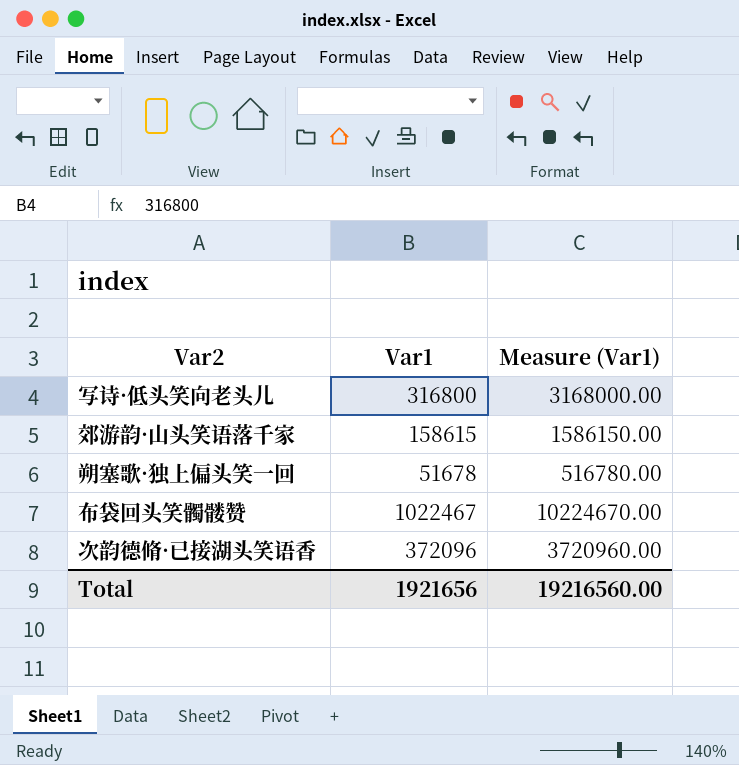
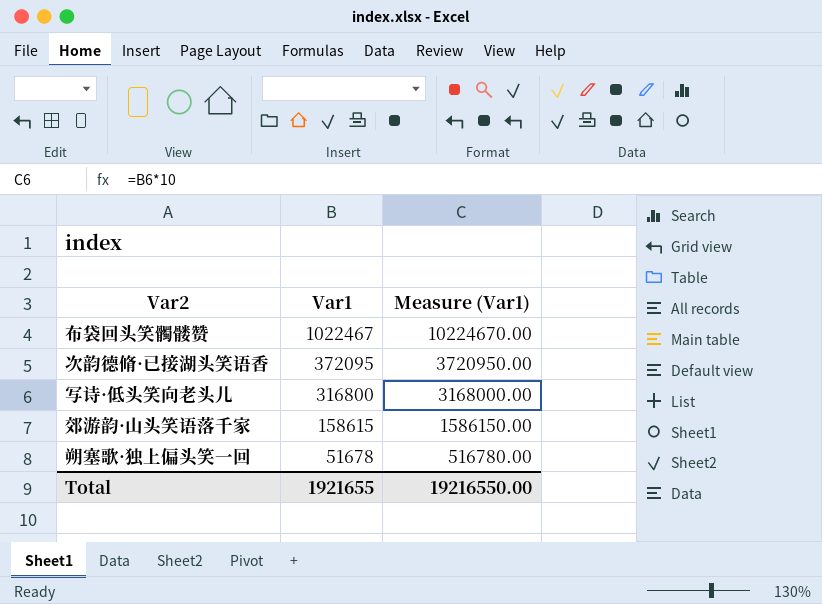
row order: none -> Var1 descending
次韵德脩·已接湖头笑语香 | Var1: 372096 -> 372095
次韵德脩·已接湖头笑语香 | Measure (Var1): 3720960.00 -> 3720950.00
Total | Var1: 1921656 -> 1921655
Total | Measure (Var1): 19216560.00 -> 19216550.00

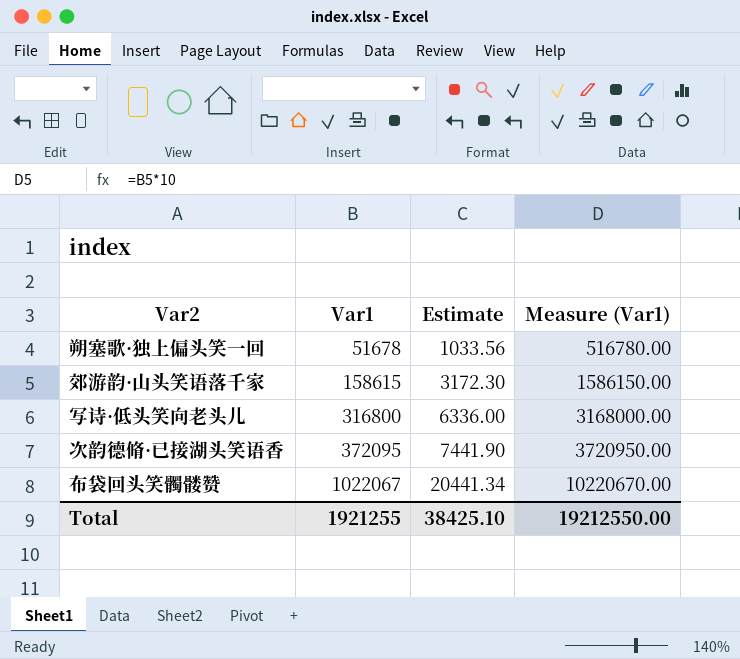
row order: Var1 descending -> Var1 ascending
column Estimate | formula: none -> [Var1] * 0.02
布袋回头笑髑髅赞 | Var1: 1022467 -> 1022067
布袋回头笑髑髅赞 | Measure (Var1): 10224670.00 -> 10220670.00
Total | Var1: 1921655 -> 1921255
Total | Measure (Var1): 19216550.00 -> 19212550.00

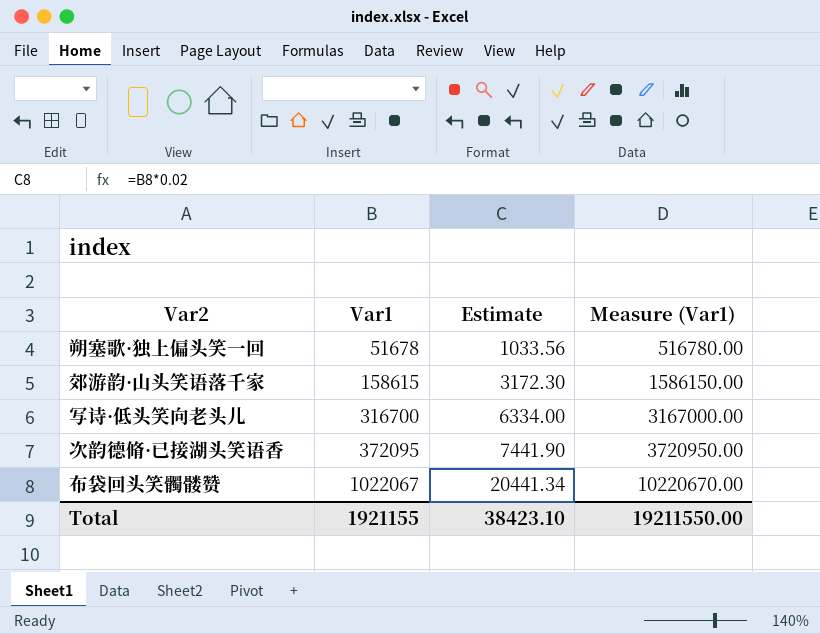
写诗·低头笑向老头儿 | Var1: 316800 -> 316700
写诗·低头笑向老头儿 | Estimate: 6336.00 -> 6334.00
写诗·低头笑向老头儿 | Measure (Var1): 3168000.00 -> 3167000.00
Total | Var1: 1921255 -> 1921155
Total | Estimate: 38425.10 -> 38423.10
Total | Measure (Var1): 19212550.00 -> 19211550.00

